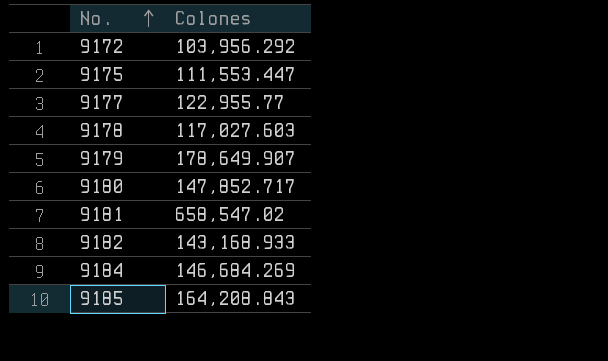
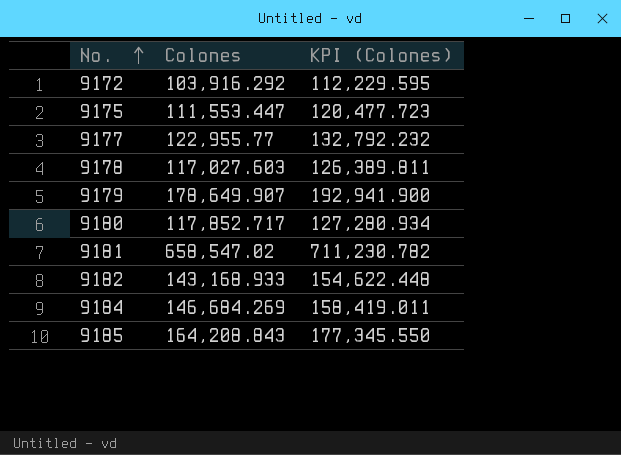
column KPI (Colones) | formula: none -> [Colones] * 1.08
9172 | Colones: 103,956.292 -> 103,916.292
9180 | Colones: 147,852.717 -> 117,852.717

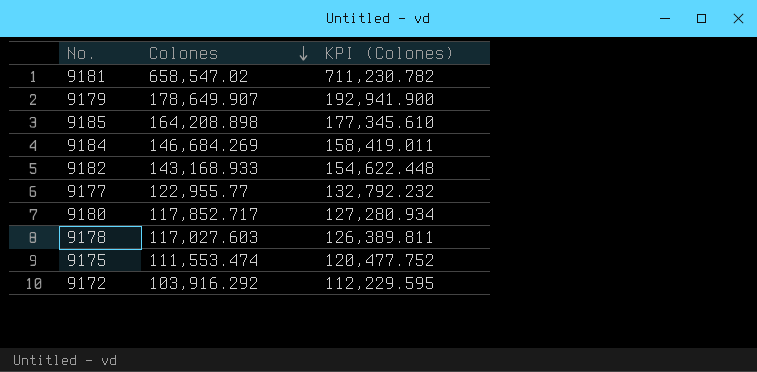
row order: No. ascending -> Colones descending
9185 | Colones: 164,208.843 -> 164,208.898
9185 | KPI (Colones): 177,345.550 -> 177,345.610
9175 | Colones: 111,553.447 -> 111,553.474
9175 | KPI (Colones): 120,477.723 -> 120,477.752

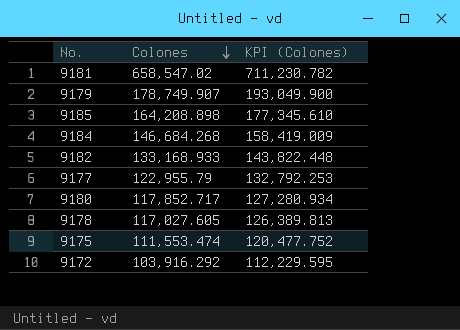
9179 | Colones: 178,649.907 -> 178,749.907
9179 | KPI (Colones): 192,941.900 -> 193,049.900
9184 | Colones: 146,684.269 -> 146,684.268
9184 | KPI (Colones): 158,419.011 -> 158,419.009
9182 | Colones: 143,168.933 -> 133,168.933
9182 | KPI (Colones): 154,622.448 -> 143,822.448
9177 | Colones: 122,955.77 -> 122,955.79
9177 | KPI (Colones): 132,792.232 -> 132,792.253
9178 | Colones: 117,027.603 -> 117,027.605
9178 | KPI (Colones): 126,389.811 -> 126,389.813

